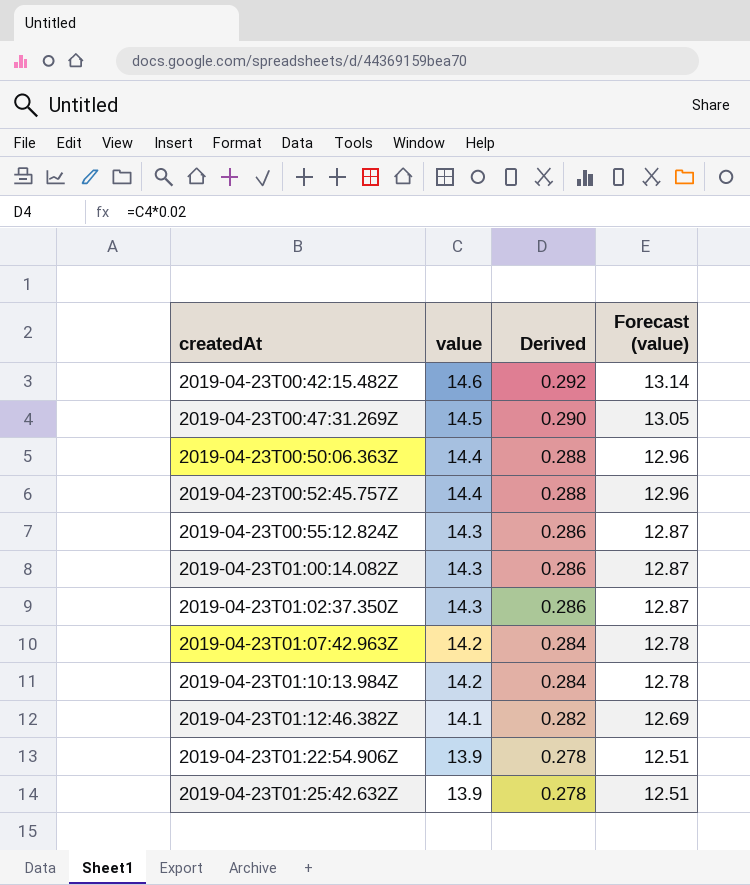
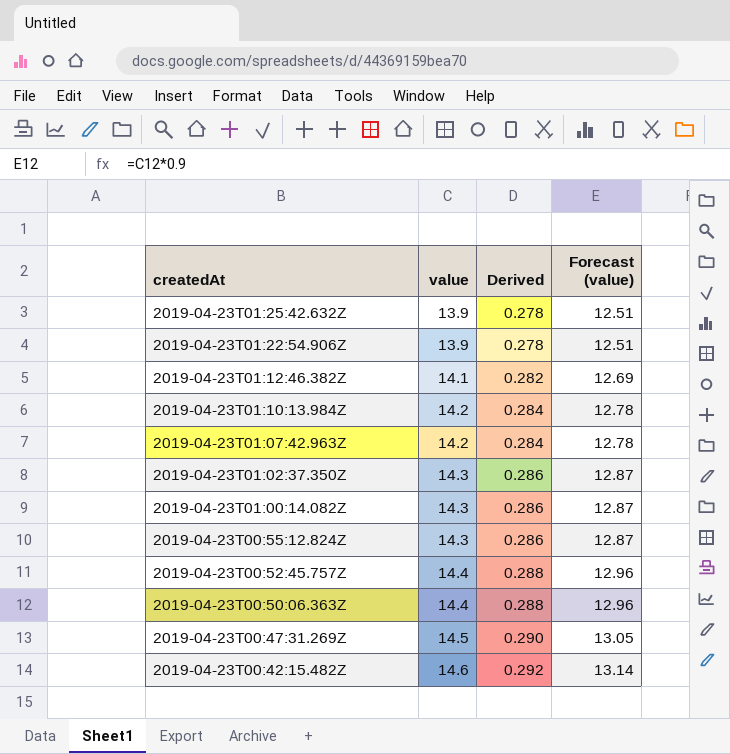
row order: createdAt ascending -> createdAt descending

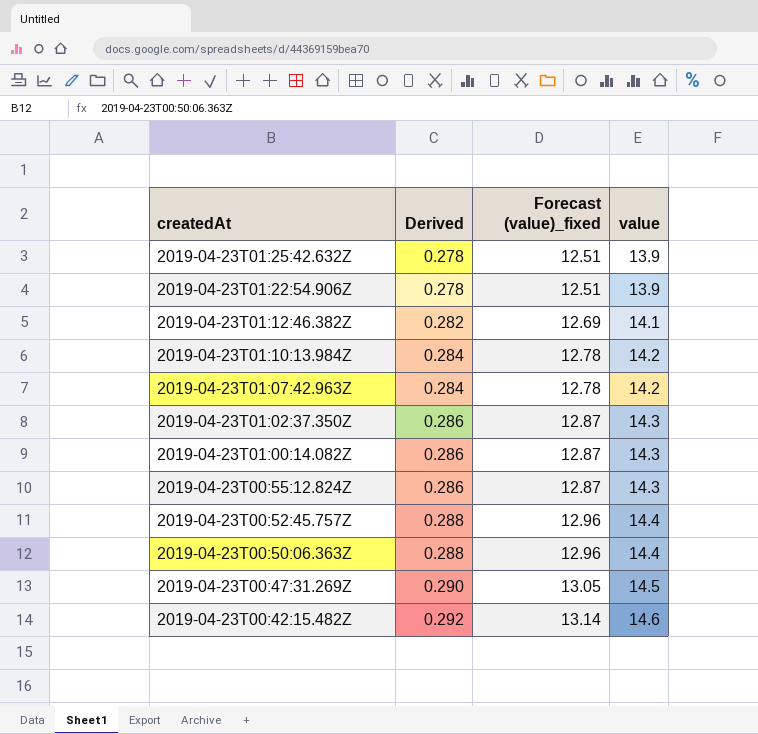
column name: Forecast (value) -> Forecast (value)_fixed
column value | position: 2 -> 4

